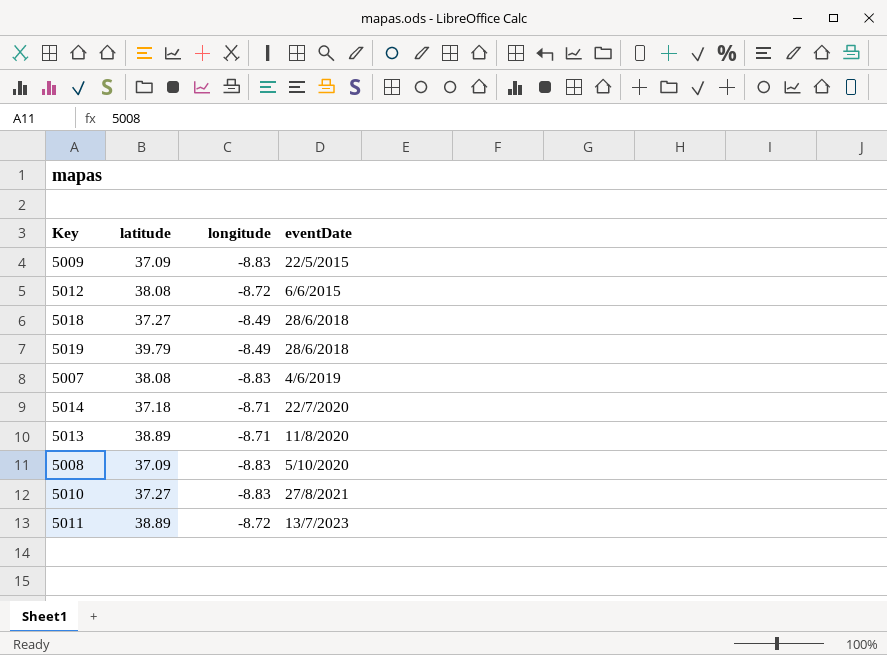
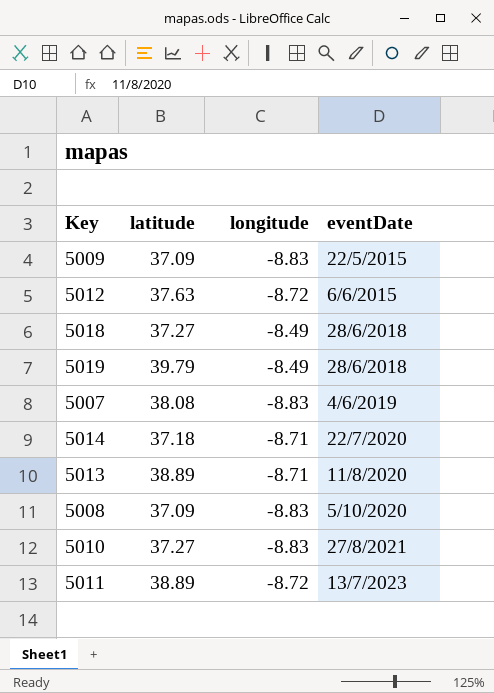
5012 | latitude: 38.08 -> 37.63

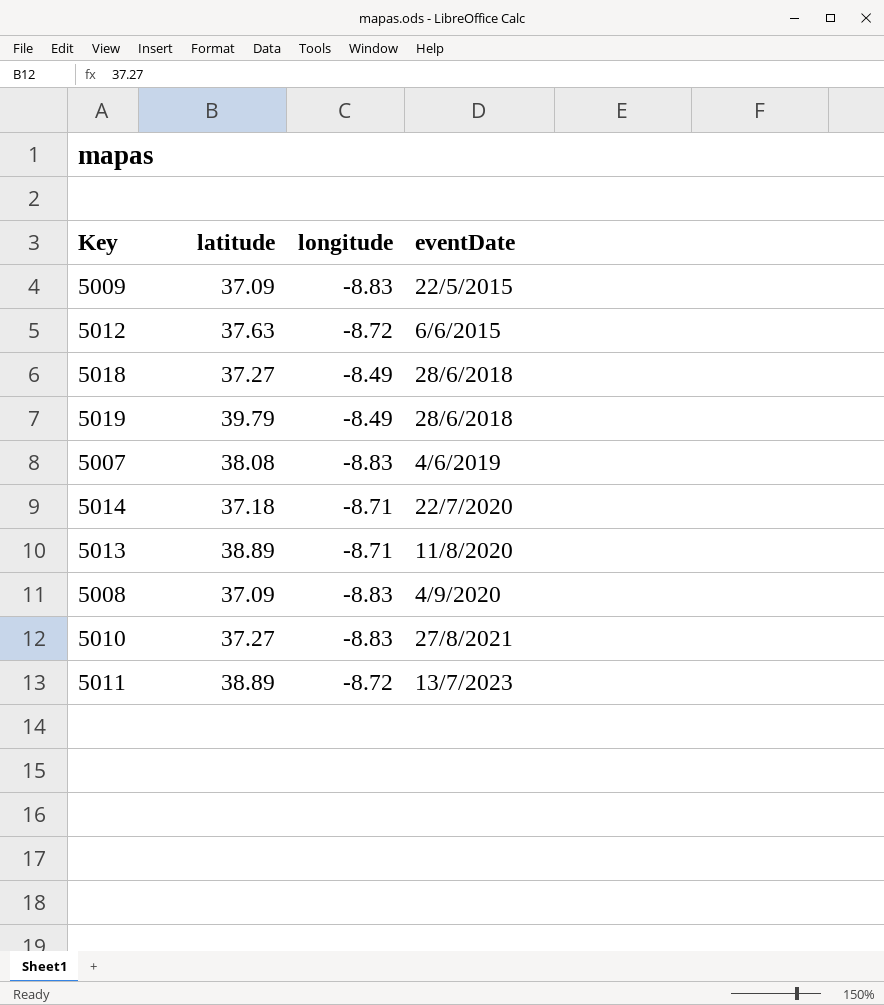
5008 | eventDate: 5/10/2020 -> 4/9/2020

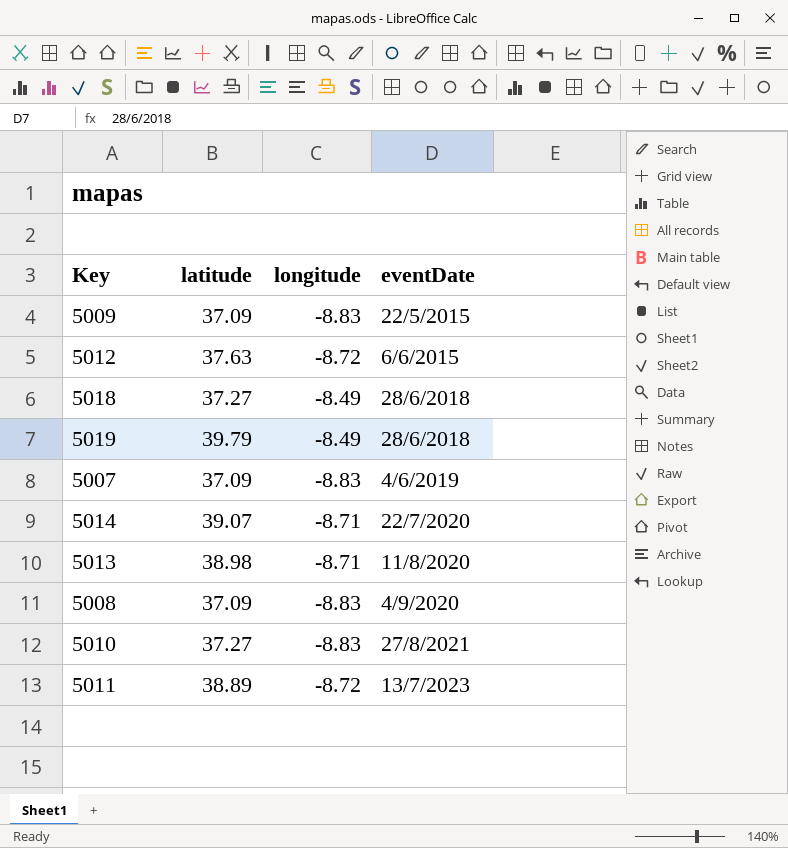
5007 | latitude: 38.08 -> 37.09
5014 | latitude: 37.18 -> 39.07
5013 | latitude: 38.89 -> 38.98

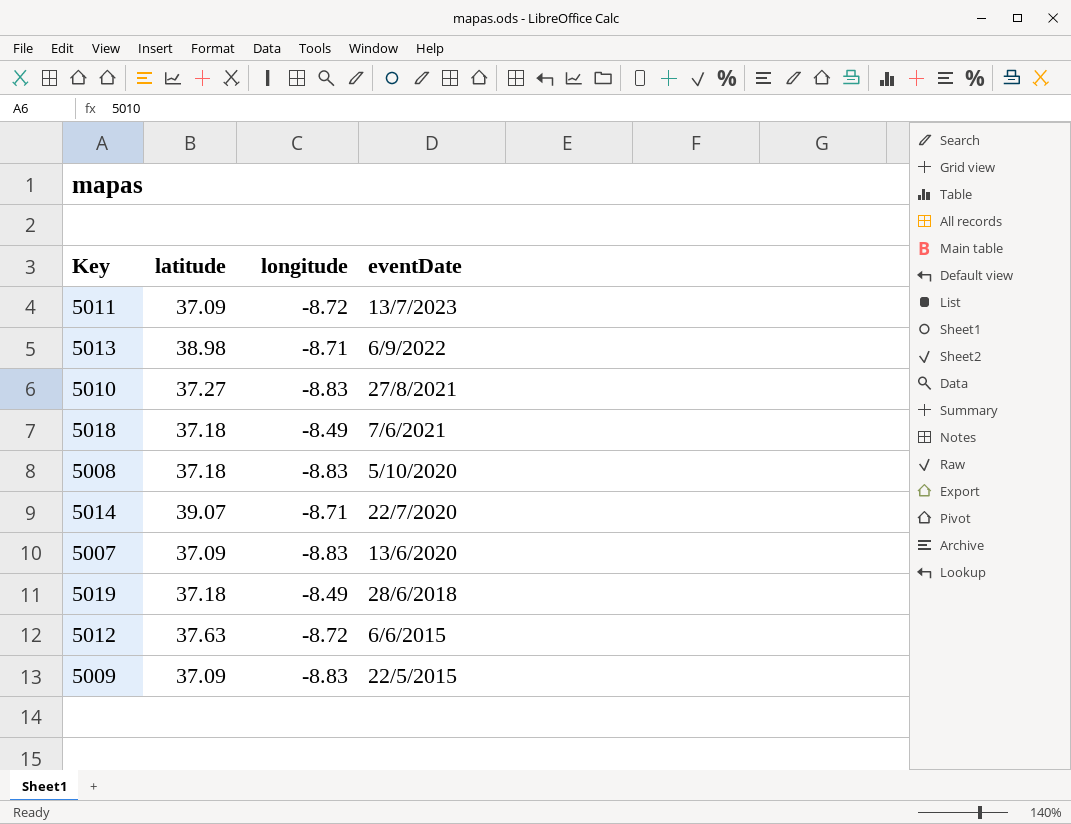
row order: eventDate ascending -> eventDate descending
5011 | latitude: 38.89 -> 37.09
5013 | eventDate: 11/8/2020 -> 6/9/2022
5018 | latitude: 37.27 -> 37.18
5018 | eventDate: 28/6/2018 -> 7/6/2021
5008 | latitude: 37.09 -> 37.18
5008 | eventDate: 4/9/2020 -> 5/10/2020
5007 | eventDate: 4/6/2019 -> 13/6/2020
5019 | latitude: 39.79 -> 37.18

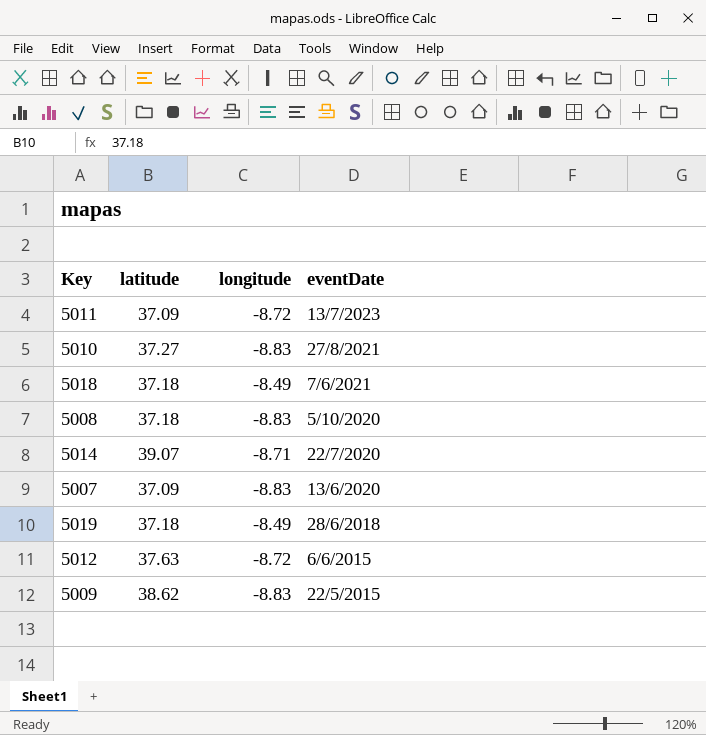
row 5013: 38.98 | -8.71 | 6/9/2022 -> none
5009 | latitude: 37.09 -> 38.62

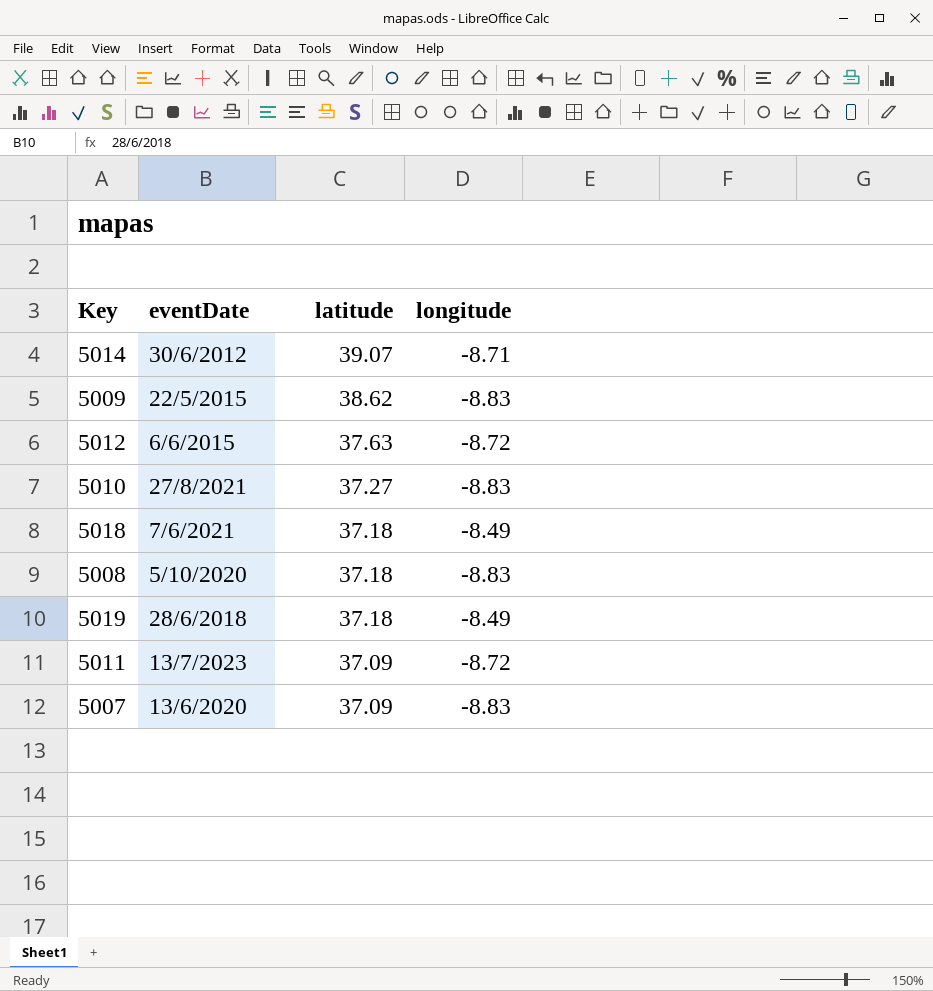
row order: eventDate descending -> latitude descending
column eventDate | position: 4 -> 2
5014 | eventDate: 22/7/2020 -> 30/6/2012

